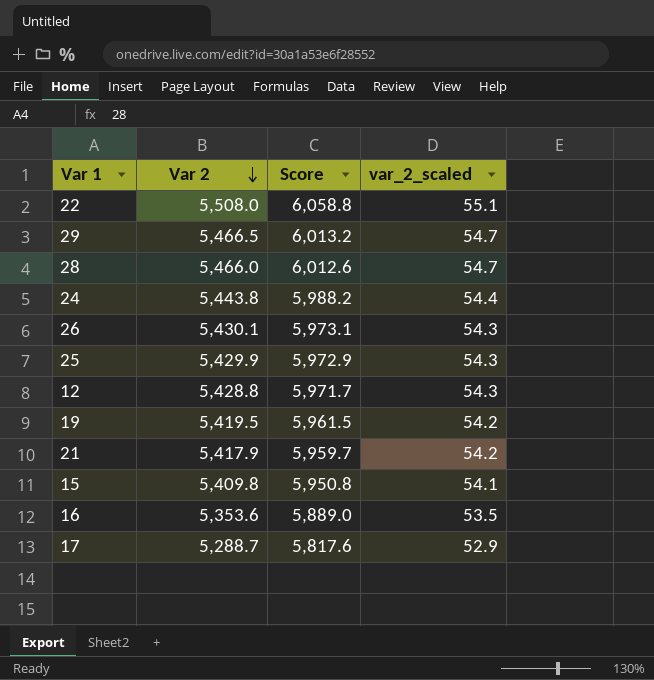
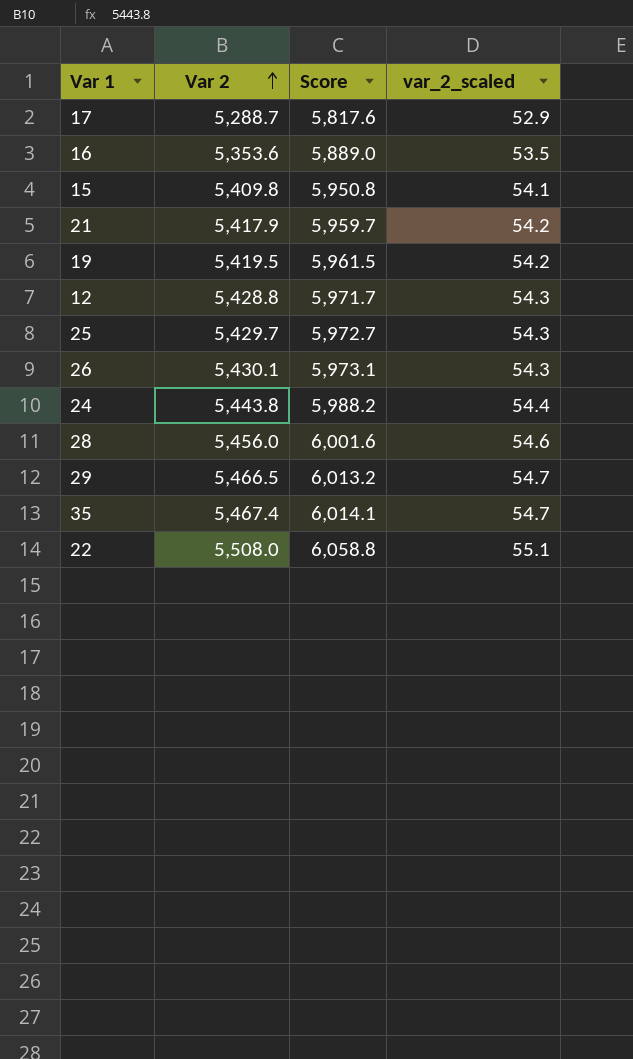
row order: Var 2 descending -> Var 2 ascending
25 | Var 2: 5,429.9 -> 5,429.7
25 | Score: 5,972.9 -> 5,972.7
28 | Var 2: 5,466.0 -> 5,456.0
28 | Score: 6,012.6 -> 6,001.6
28 | var_2_scaled: 54.7 -> 54.6
row 35: none -> 5,467.4 | 6,014.1 | 54.7

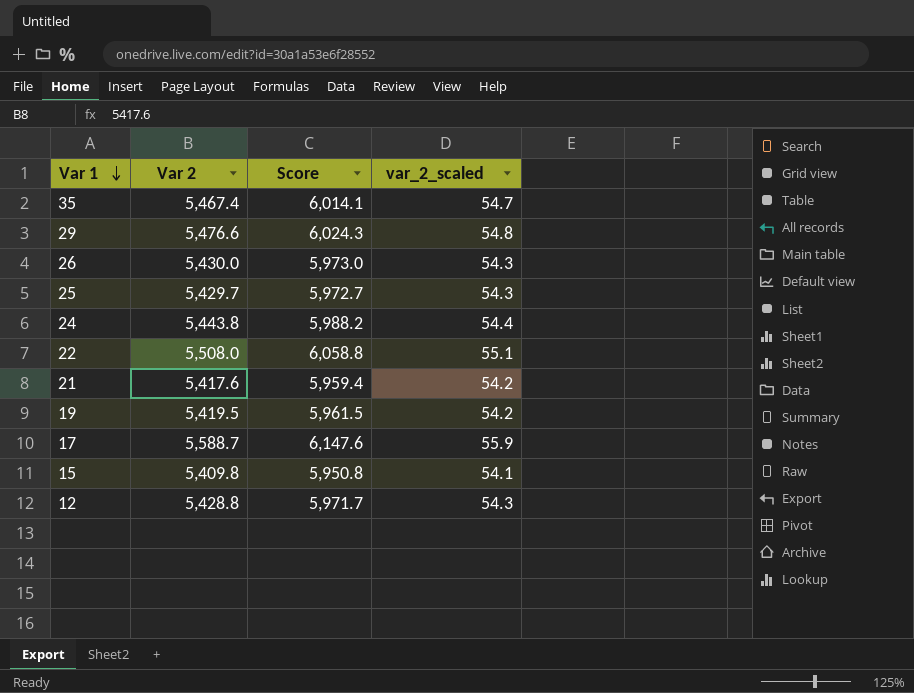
row order: Var 2 ascending -> Var 1 descending
row 16: 5,353.6 | 5,889.0 | 53.5 -> none
row 28: 5,456.0 | 6,001.6 | 54.6 -> none
29 | Var 2: 5,466.5 -> 5,476.6
29 | Score: 6,013.2 -> 6,024.3
29 | var_2_scaled: 54.7 -> 54.8
26 | Var 2: 5,430.1 -> 5,430.0
26 | Score: 5,973.1 -> 5,973.0
21 | Var 2: 5,417.9 -> 5,417.6
21 | Score: 5,959.7 -> 5,959.4
17 | Var 2: 5,288.7 -> 5,588.7
17 | Score: 5,817.6 -> 6,147.6
17 | var_2_scaled: 52.9 -> 55.9

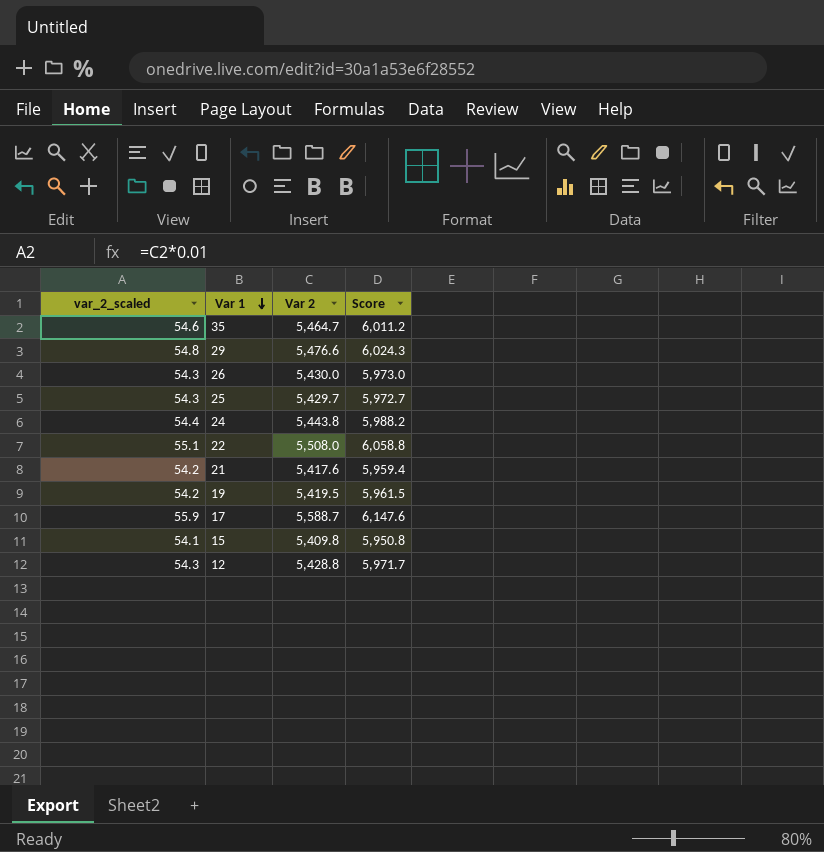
column var_2_scaled | position: 4 -> 1
35 | var_2_scaled: 54.7 -> 54.6
35 | Var 2: 5,467.4 -> 5,464.7
35 | Score: 6,014.1 -> 6,011.2

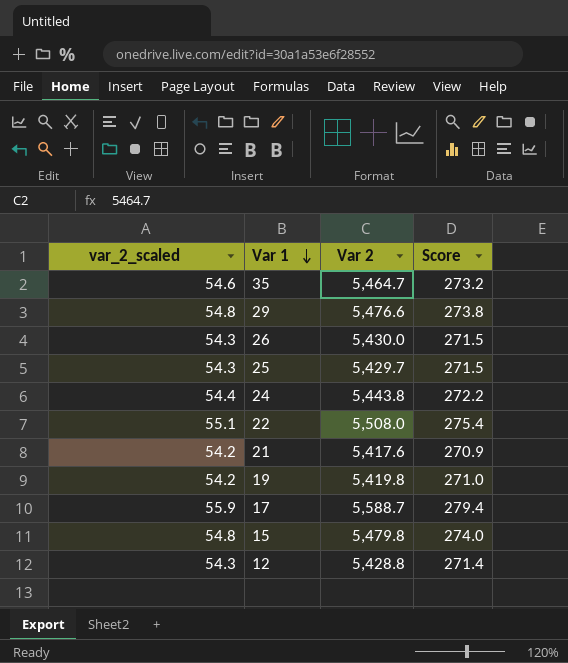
column Score | formula: [Var 2] * 1.1 -> [Var 2] * 0.05
19 | Var 2: 5,419.5 -> 5,419.8
15 | var_2_scaled: 54.1 -> 54.8
15 | Var 2: 5,409.8 -> 5,479.8

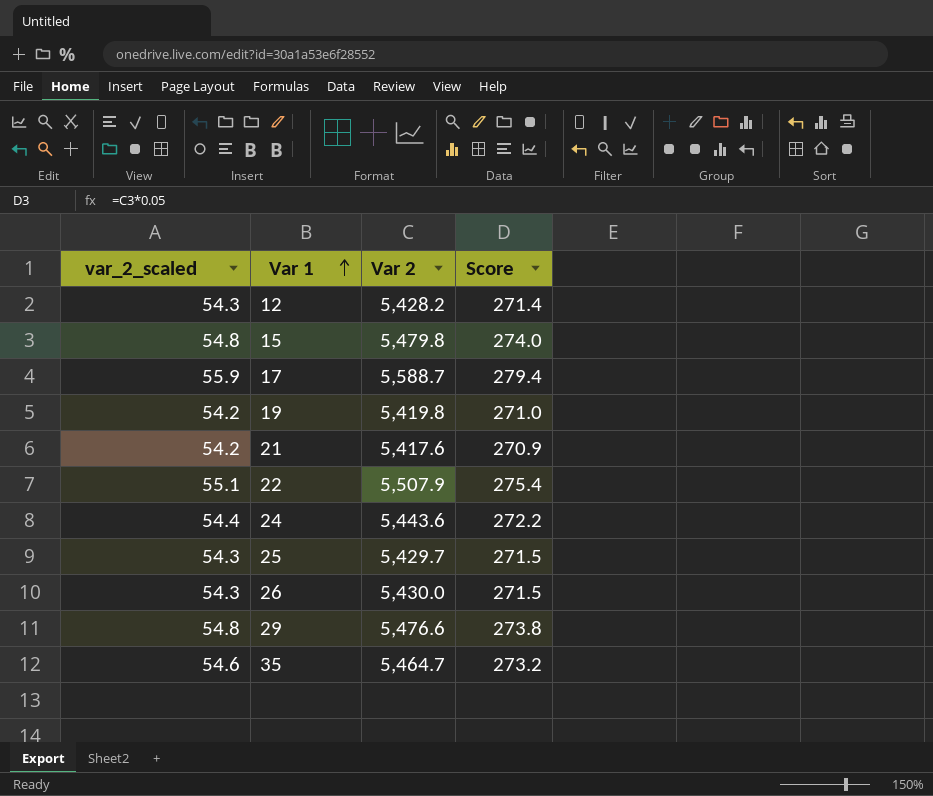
row order: Var 1 descending -> Var 1 ascending
12 | Var 2: 5,428.8 -> 5,428.2
22 | Var 2: 5,508.0 -> 5,507.9
24 | Var 2: 5,443.8 -> 5,443.6

